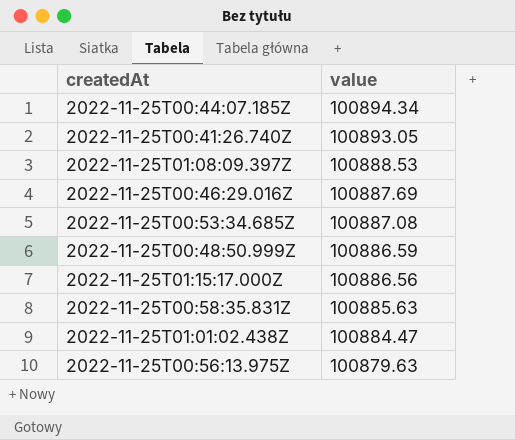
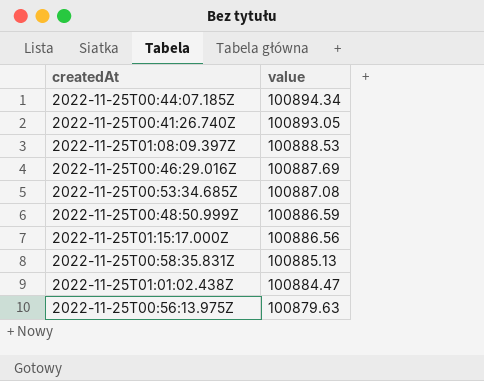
2022-11-25T00:58:35.831Z | value: 100885.63 -> 100885.13

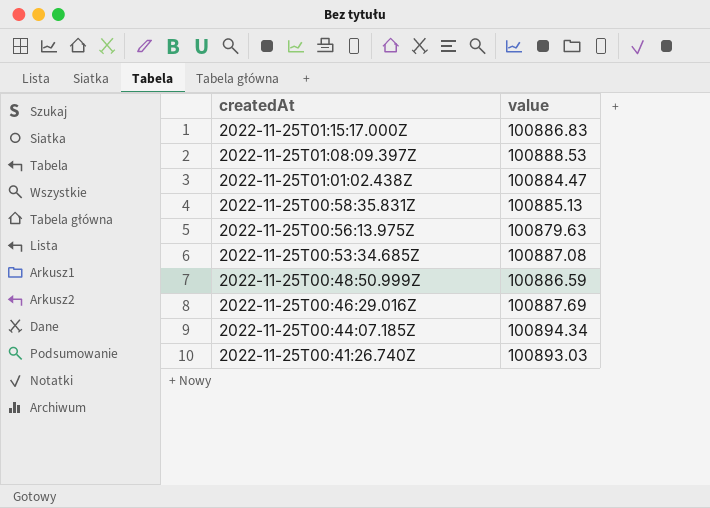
row order: value descending -> createdAt descending
2022-11-25T01:15:17.000Z | value: 100886.56 -> 100886.83
2022-11-25T00:41:26.740Z | value: 100893.05 -> 100893.03

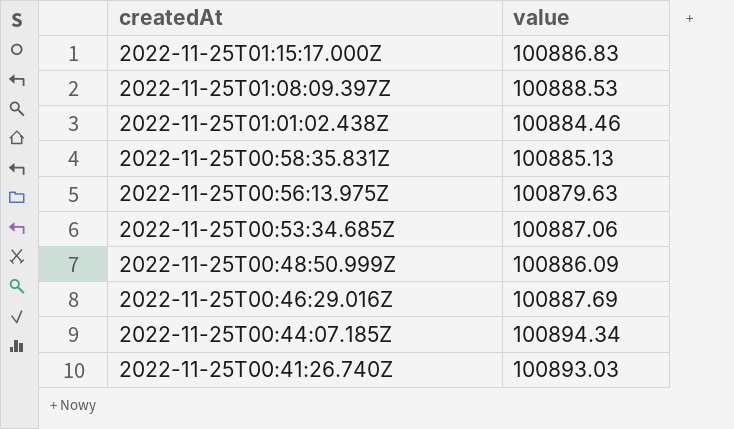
2022-11-25T01:01:02.438Z | value: 100884.47 -> 100884.46
2022-11-25T00:53:34.685Z | value: 100887.08 -> 100887.06
2022-11-25T00:48:50.999Z | value: 100886.59 -> 100886.09

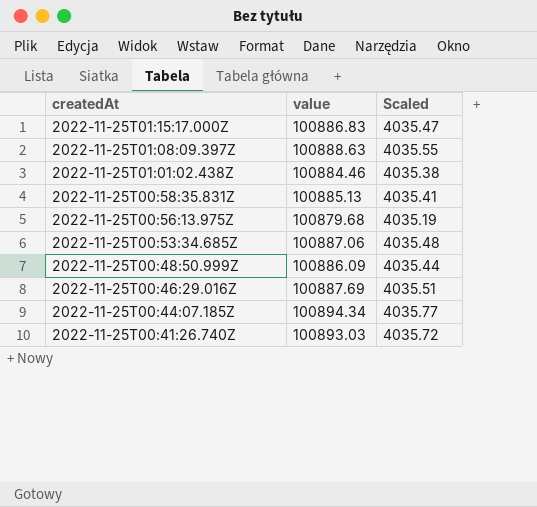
column Scaled | formula: none -> [value] * 0.04
2022-11-25T01:08:09.397Z | value: 100888.53 -> 100888.63
2022-11-25T00:56:13.975Z | value: 100879.63 -> 100879.68

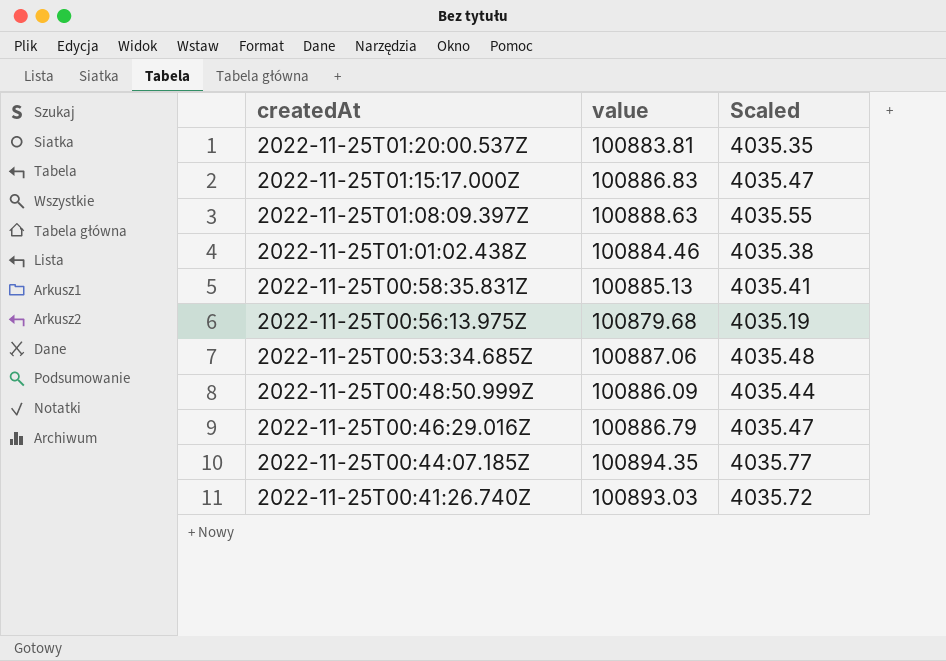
row 2022-11-25T01:20:00.537Z: none -> 100883.81 | 4035.35
2022-11-25T00:46:29.016Z | value: 100887.69 -> 100886.79
2022-11-25T00:46:29.016Z | Scaled: 4035.51 -> 4035.47
2022-11-25T00:44:07.185Z | value: 100894.34 -> 100894.35

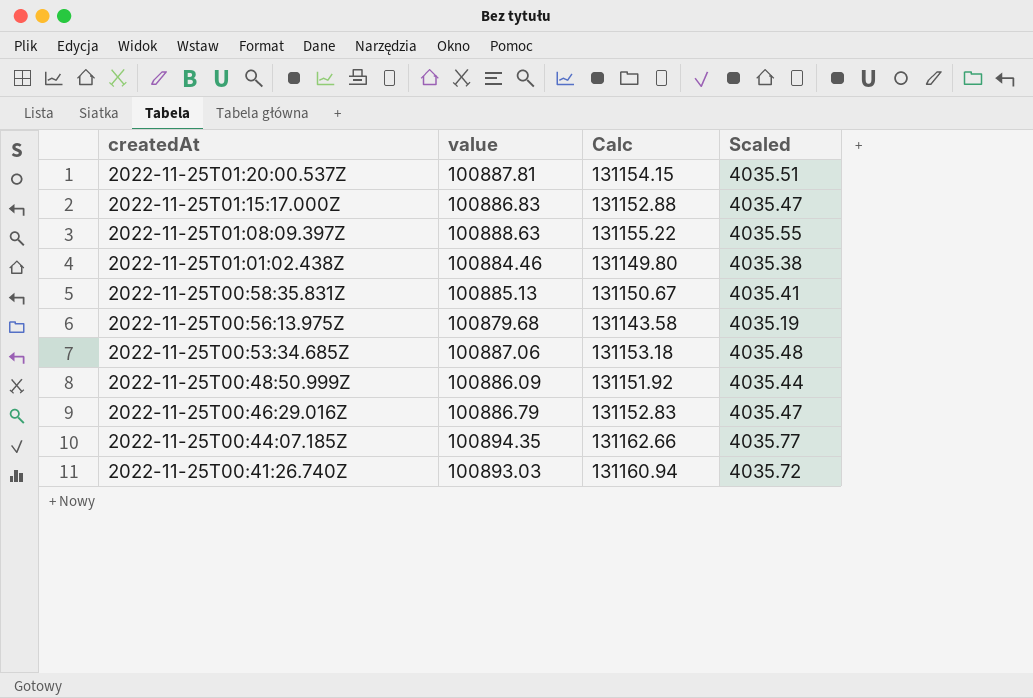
column Calc | formula: none -> [value] * 1.3
2022-11-25T01:20:00.537Z | value: 100883.81 -> 100887.81
2022-11-25T01:20:00.537Z | Scaled: 4035.35 -> 4035.51

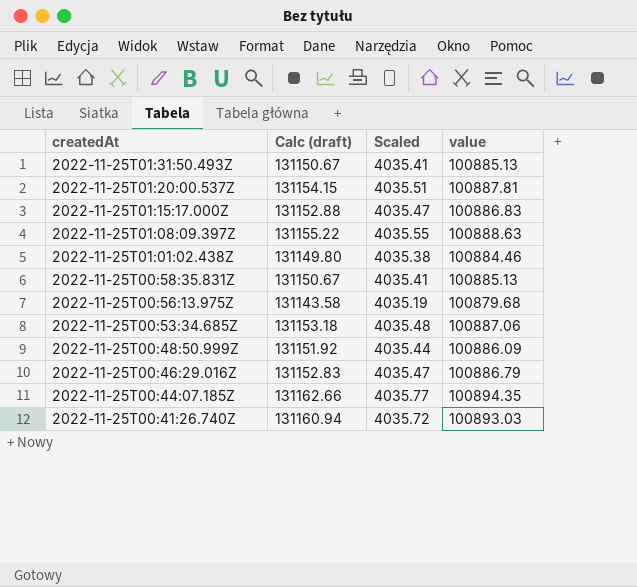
column name: Calc -> Calc (draft)
column value | position: 2 -> 4
row 2022-11-25T01:31:50.493Z: none -> 131150.67 | 4035.41 | 100885.13

